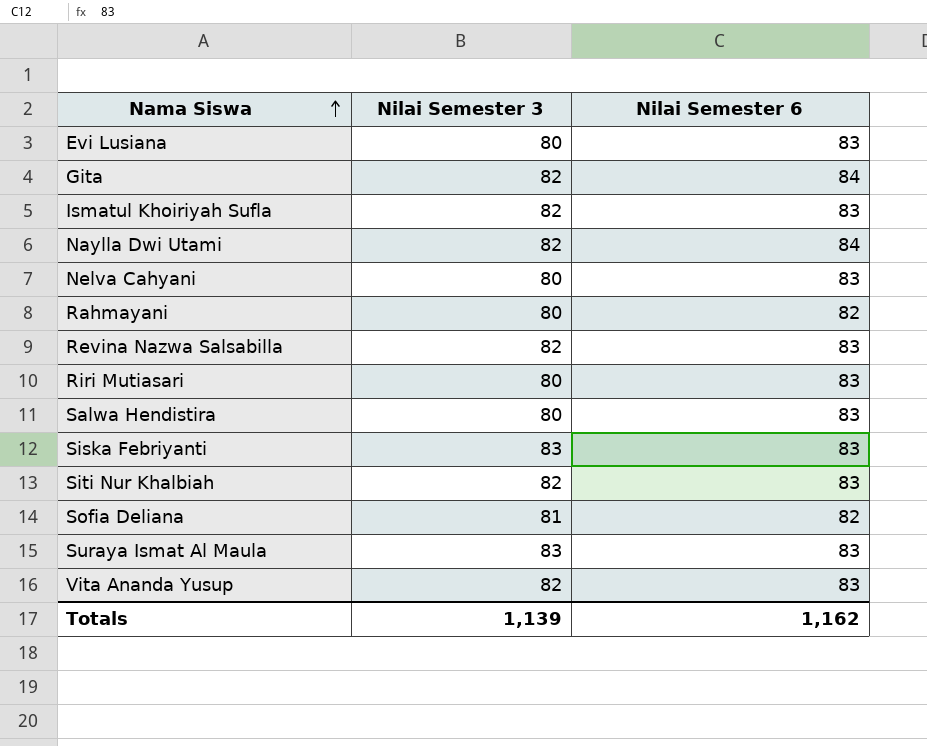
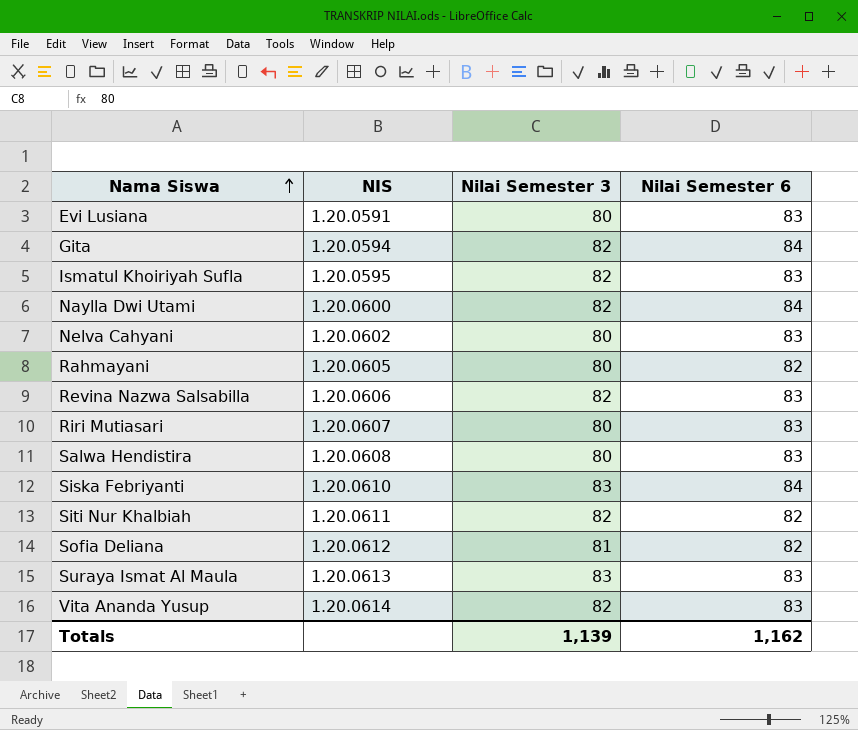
column NIS | position: none -> 2
Siska Febriyanti | Nilai Semester 6: 83 -> 84
Siti Nur Khalbiah | Nilai Semester 6: 83 -> 82

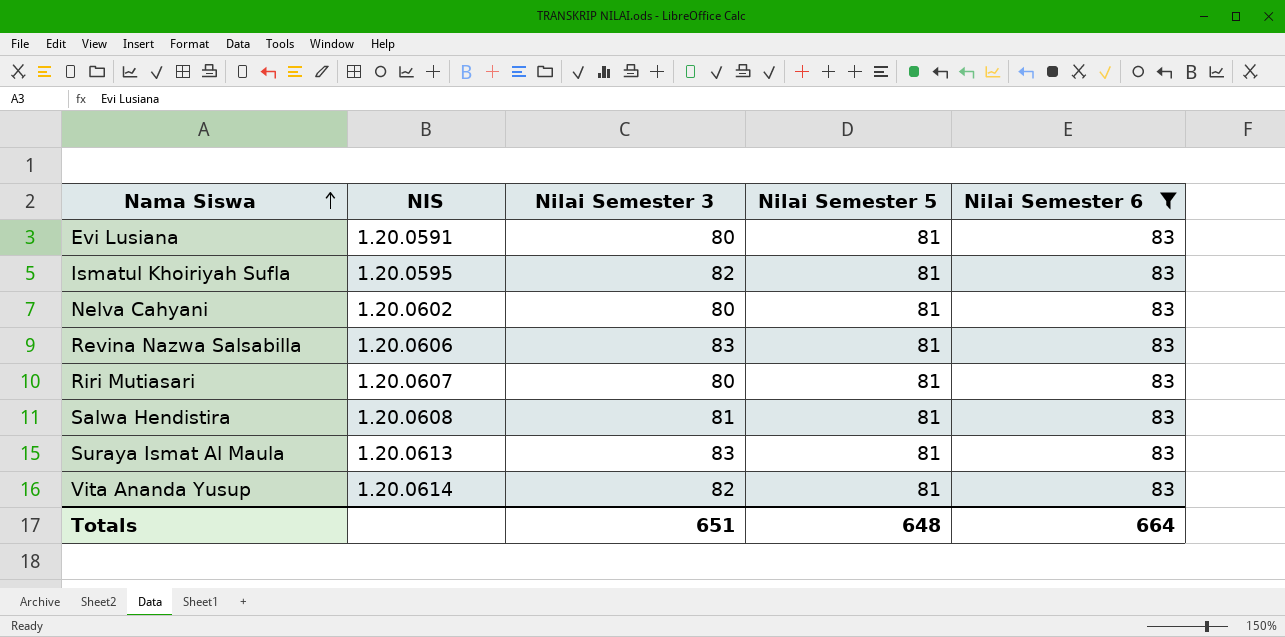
filter: none -> Nilai Semester 6 = 83
column Nilai Semester 5 | position: none -> 4
Revina Nazwa Salsabilla | Nilai Semester 3: 82 -> 83
Salwa Hendistira | Nilai Semester 3: 80 -> 81
Totals | Nilai Semester 3: 1,139 -> 651
Totals | Nilai Semester 6: 1,162 -> 664

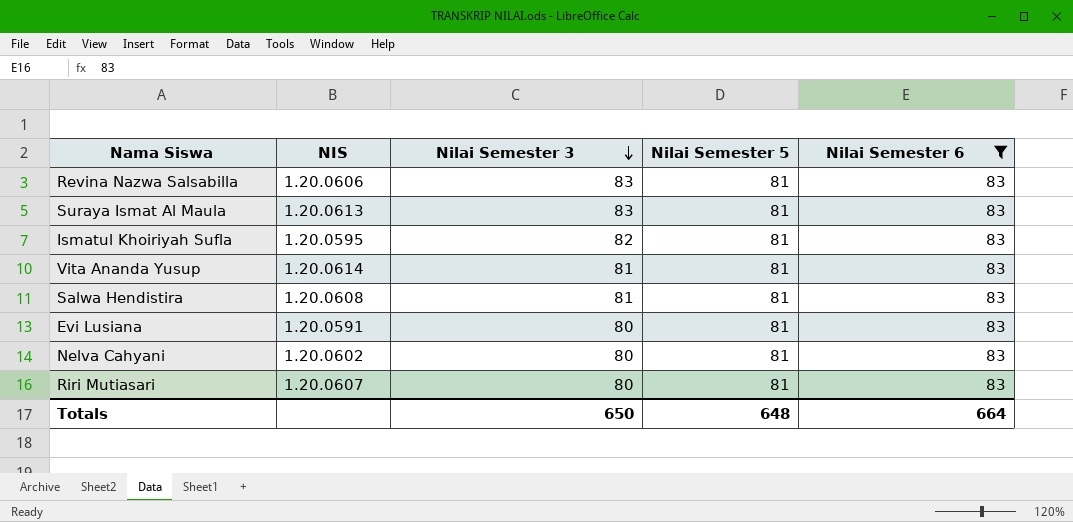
row order: Nama Siswa ascending -> Nilai Semester 3 descending
Vita Ananda Yusup | Nilai Semester 3: 82 -> 81
Totals | Nilai Semester 3: 651 -> 650

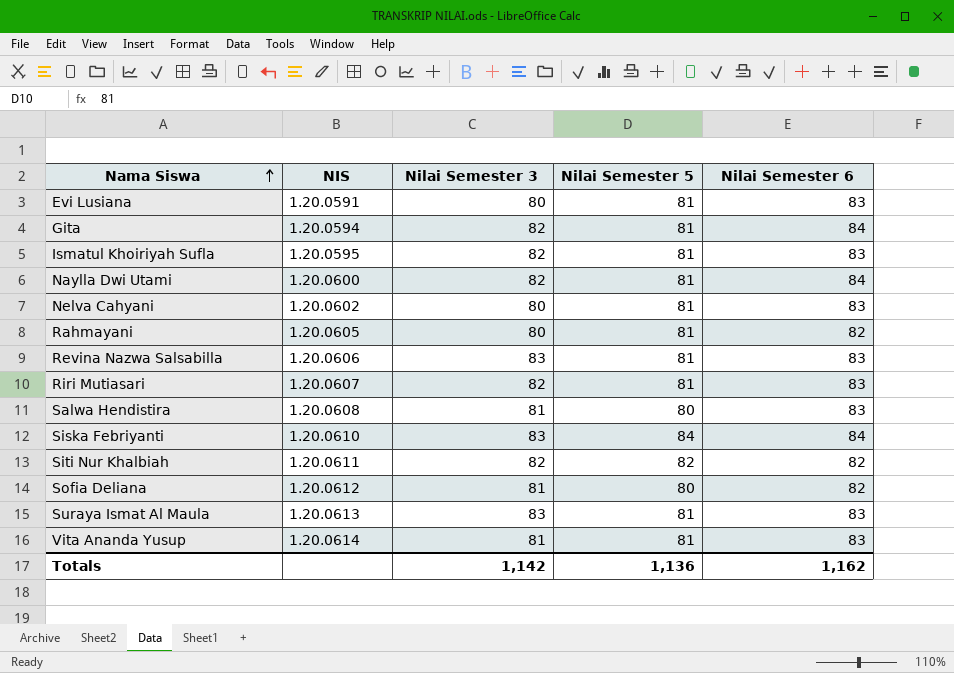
filter: Nilai Semester 6 = 83 -> none
row order: Nilai Semester 3 descending -> Nama Siswa ascending
Riri Mutiasari | Nilai Semester 3: 80 -> 82
Salwa Hendistira | Nilai Semester 5: 81 -> 80
Totals | Nilai Semester 3: 650 -> 1,142
Totals | Nilai Semester 5: 648 -> 1,136
Totals | Nilai Semester 6: 664 -> 1,162

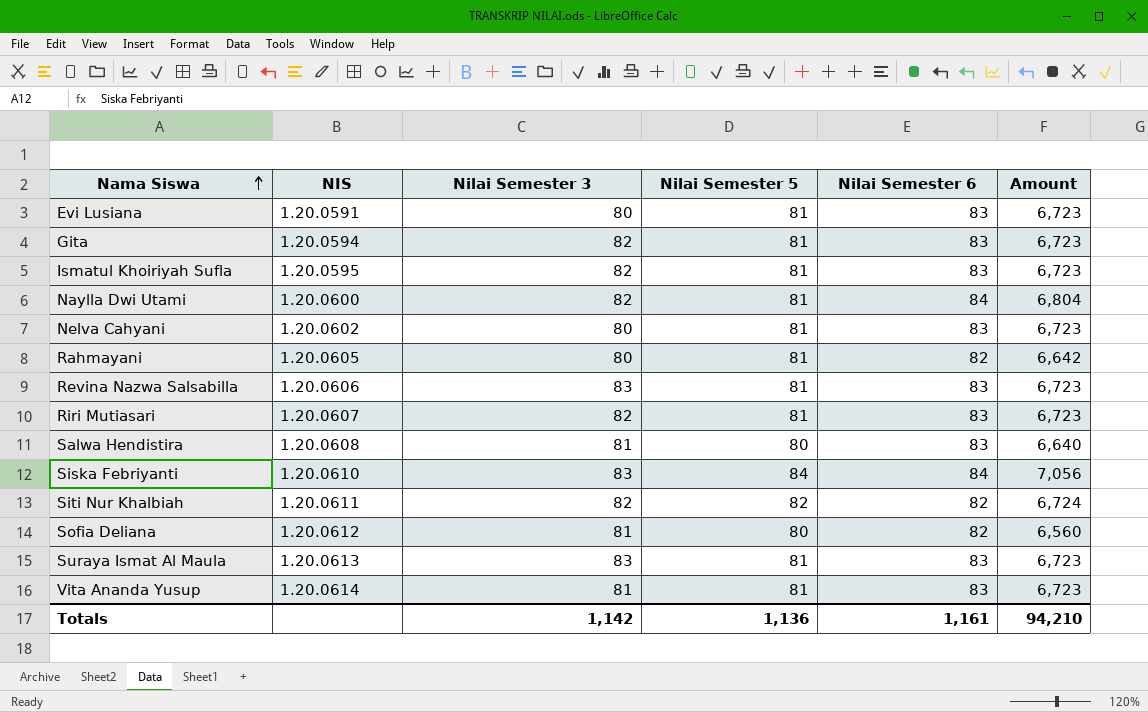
column Amount | formula: none -> [Nilai Semester 5] * [Nilai Semester 6]
Gita | Nilai Semester 6: 84 -> 83
Totals | Nilai Semester 6: 1,162 -> 1,161

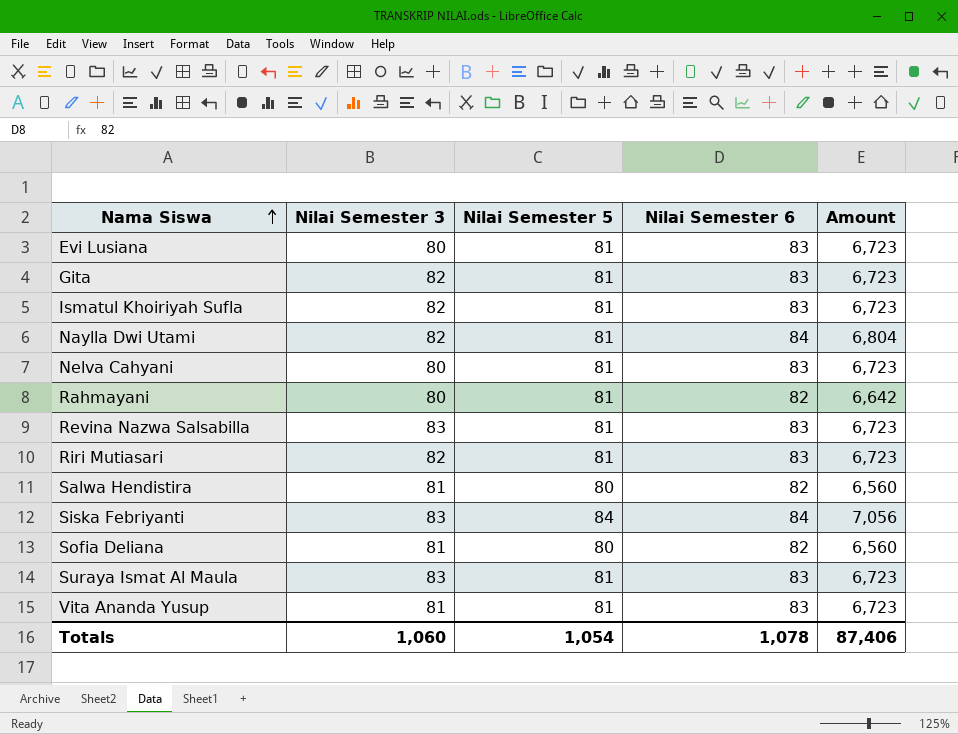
column NIS | position: 2 -> none
row Siti Nur Khalbiah: 1.20.0611 | 82 | 82 | 82 | 6,724 -> none
Salwa Hendistira | Nilai Semester 6: 83 -> 82
Salwa Hendistira | Amount: 6,640 -> 6,560
Totals | Nilai Semester 3: 1,142 -> 1,060
Totals | Nilai Semester 5: 1,136 -> 1,054
Totals | Nilai Semester 6: 1,161 -> 1,078
Totals | Amount: 94,210 -> 87,406

